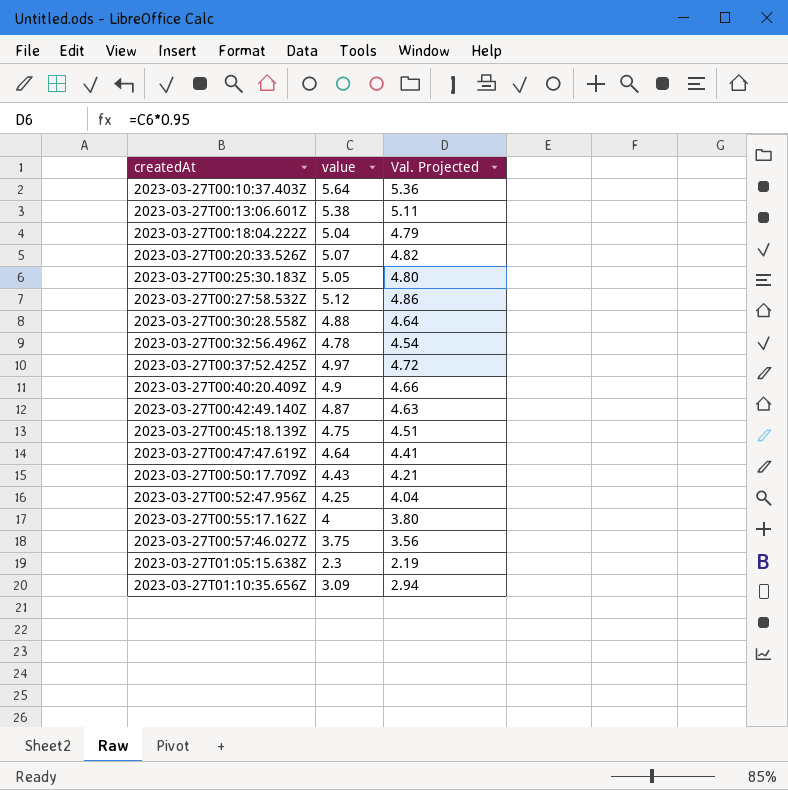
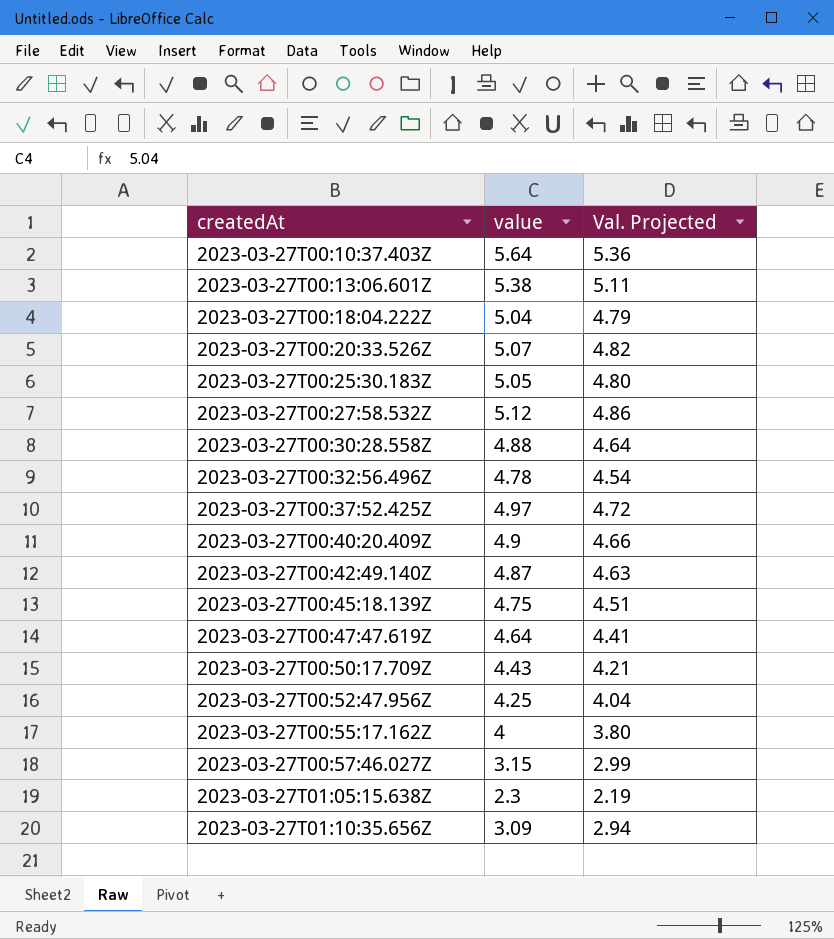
2023-03-27T00:57:46.027Z | value: 3.75 -> 3.15
2023-03-27T00:57:46.027Z | Val. Projected: 3.56 -> 2.99

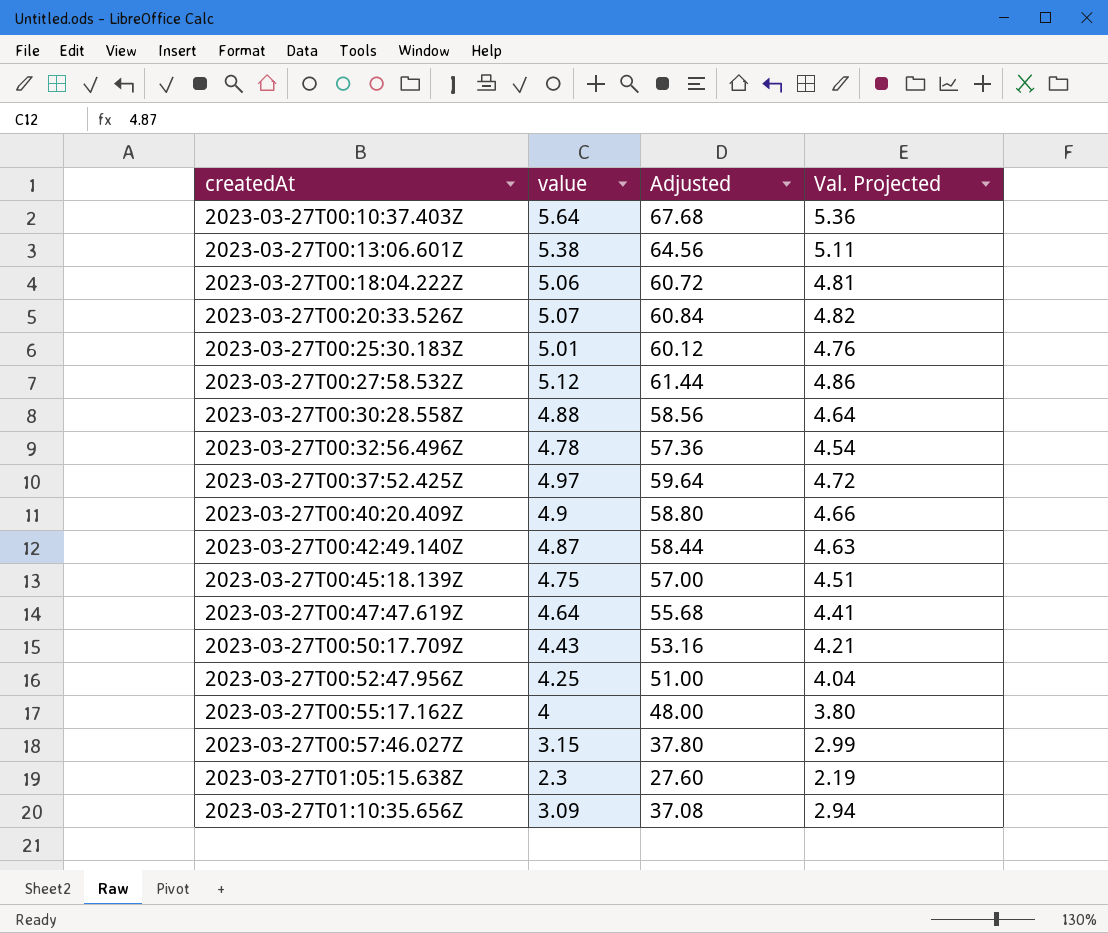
column Adjusted | formula: none -> [value] * 12
2023-03-27T00:18:04.222Z | value: 5.04 -> 5.06
2023-03-27T00:18:04.222Z | Val. Projected: 4.79 -> 4.81
2023-03-27T00:25:30.183Z | value: 5.05 -> 5.01
2023-03-27T00:25:30.183Z | Val. Projected: 4.80 -> 4.76

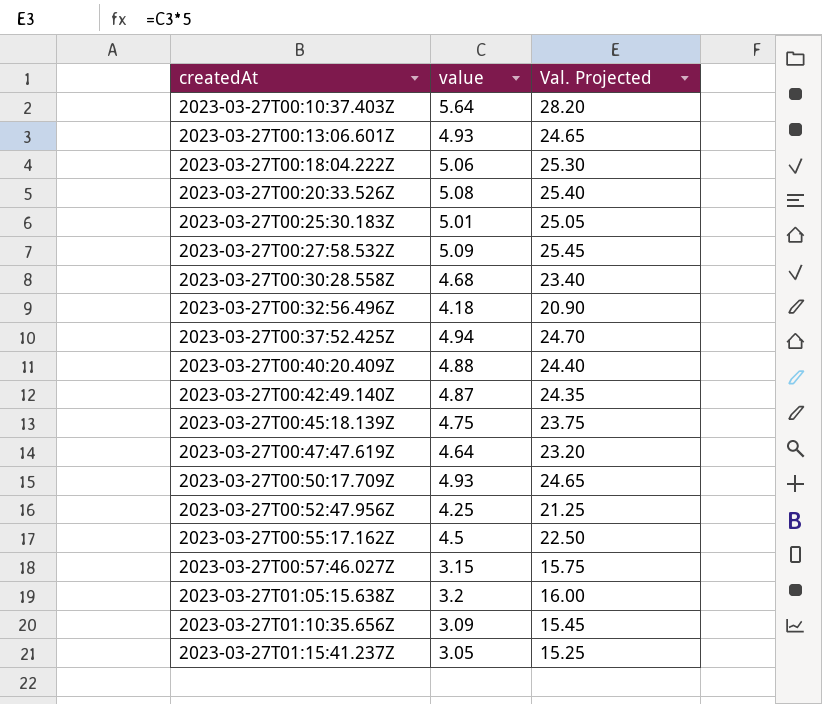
column Adjusted | formula: [value] * 12 -> none
column Val. Projected | formula: [value] * 0.95 -> [value] * 5
2023-03-27T00:13:06.601Z | value: 5.38 -> 4.93
2023-03-27T00:20:33.526Z | value: 5.07 -> 5.08
2023-03-27T00:27:58.532Z | value: 5.12 -> 5.09
2023-03-27T00:30:28.558Z | value: 4.88 -> 4.68
2023-03-27T00:32:56.496Z | value: 4.78 -> 4.18
2023-03-27T00:37:52.425Z | value: 4.97 -> 4.94
2023-03-27T00:40:20.409Z | value: 4.9 -> 4.88
2023-03-27T00:50:17.709Z | value: 4.43 -> 4.93
2023-03-27T00:55:17.162Z | value: 4 -> 4.5
2023-03-27T01:05:15.638Z | value: 2.3 -> 3.2
row 2023-03-27T01:15:41.237Z: none -> 3.05 | 15.25

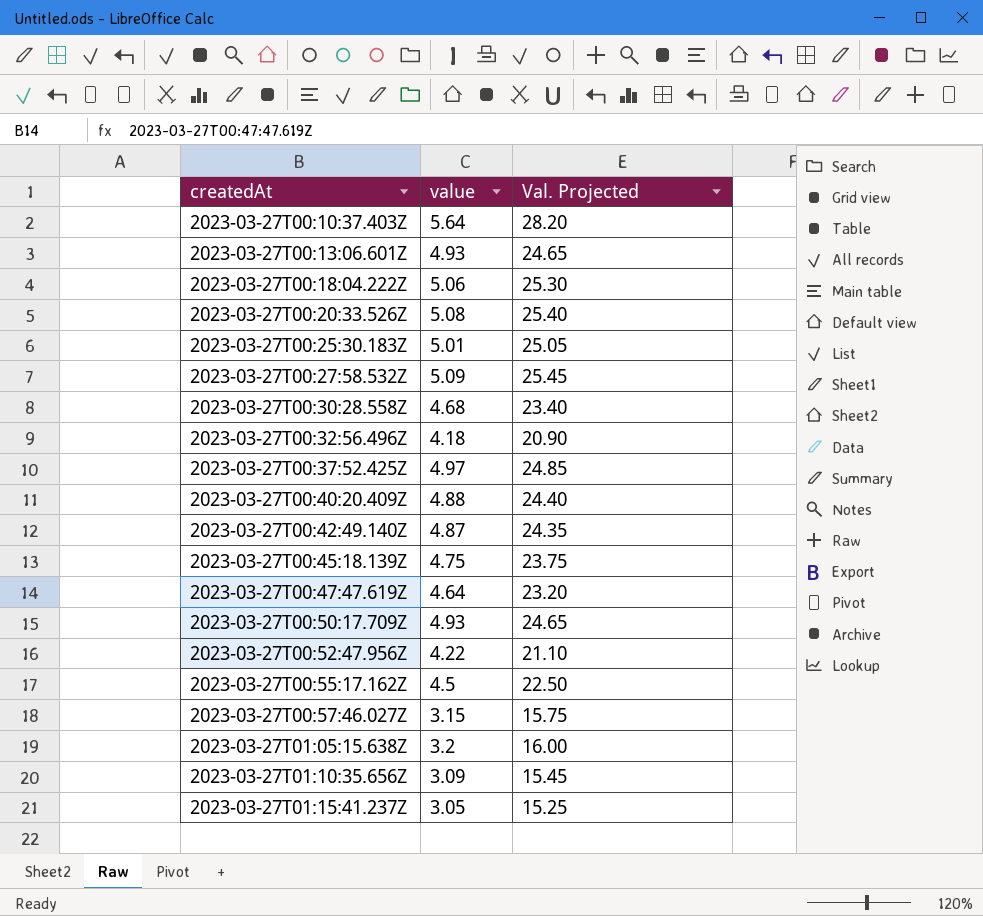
2023-03-27T00:37:52.425Z | value: 4.94 -> 4.97
2023-03-27T00:37:52.425Z | Val. Projected: 24.70 -> 24.85
2023-03-27T00:52:47.956Z | value: 4.25 -> 4.22
2023-03-27T00:52:47.956Z | Val. Projected: 21.25 -> 21.10

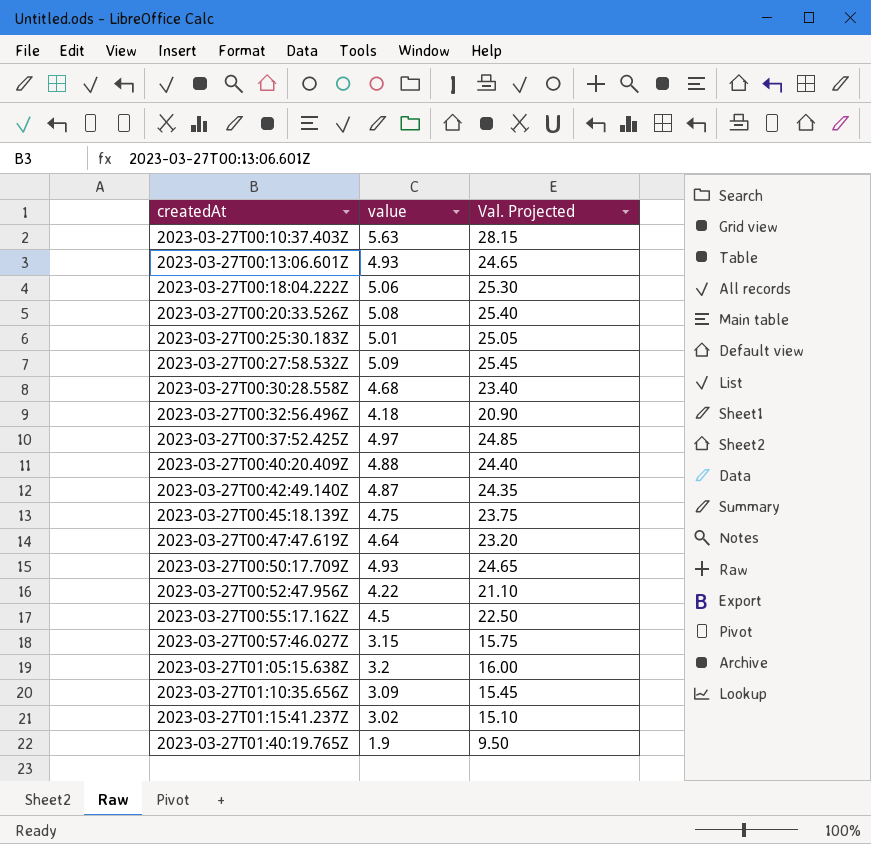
2023-03-27T00:10:37.403Z | value: 5.64 -> 5.63
2023-03-27T00:10:37.403Z | Val. Projected: 28.20 -> 28.15
2023-03-27T01:15:41.237Z | value: 3.05 -> 3.02
2023-03-27T01:15:41.237Z | Val. Projected: 15.25 -> 15.10
row 2023-03-27T01:40:19.765Z: none -> 1.9 | 9.50

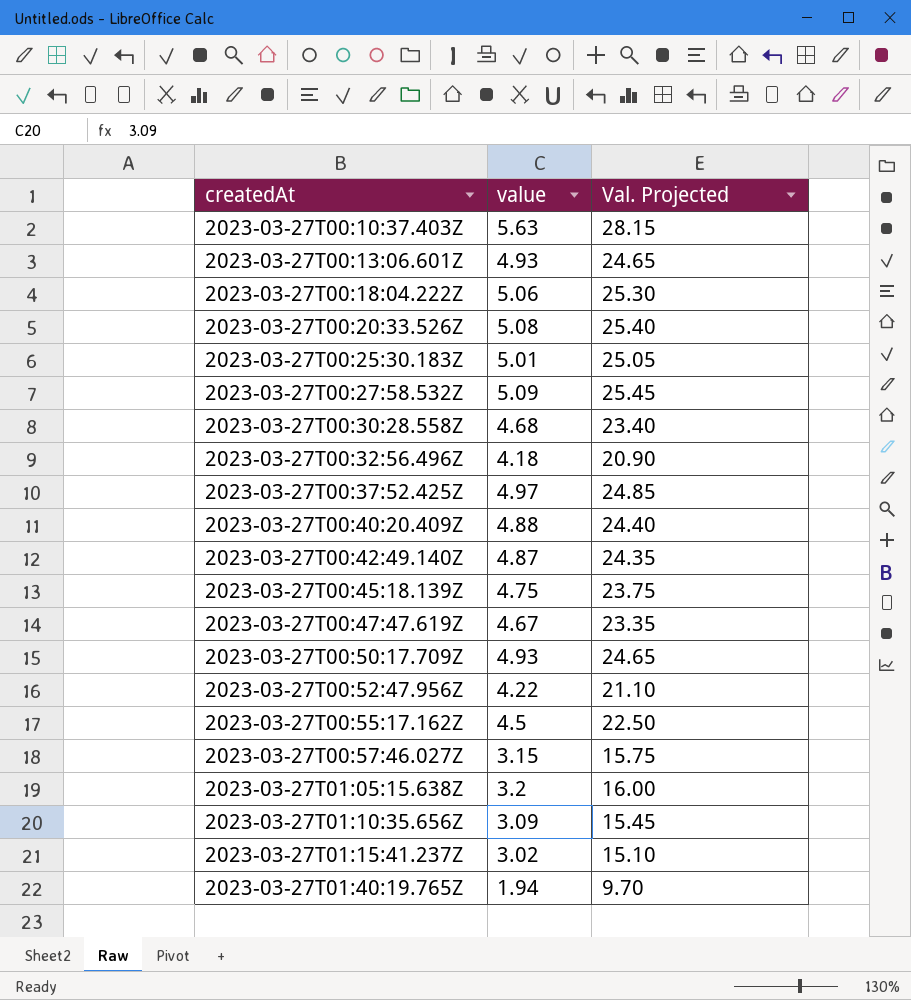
2023-03-27T00:47:47.619Z | value: 4.64 -> 4.67
2023-03-27T00:47:47.619Z | Val. Projected: 23.20 -> 23.35
2023-03-27T01:40:19.765Z | value: 1.9 -> 1.94
2023-03-27T01:40:19.765Z | Val. Projected: 9.50 -> 9.70

